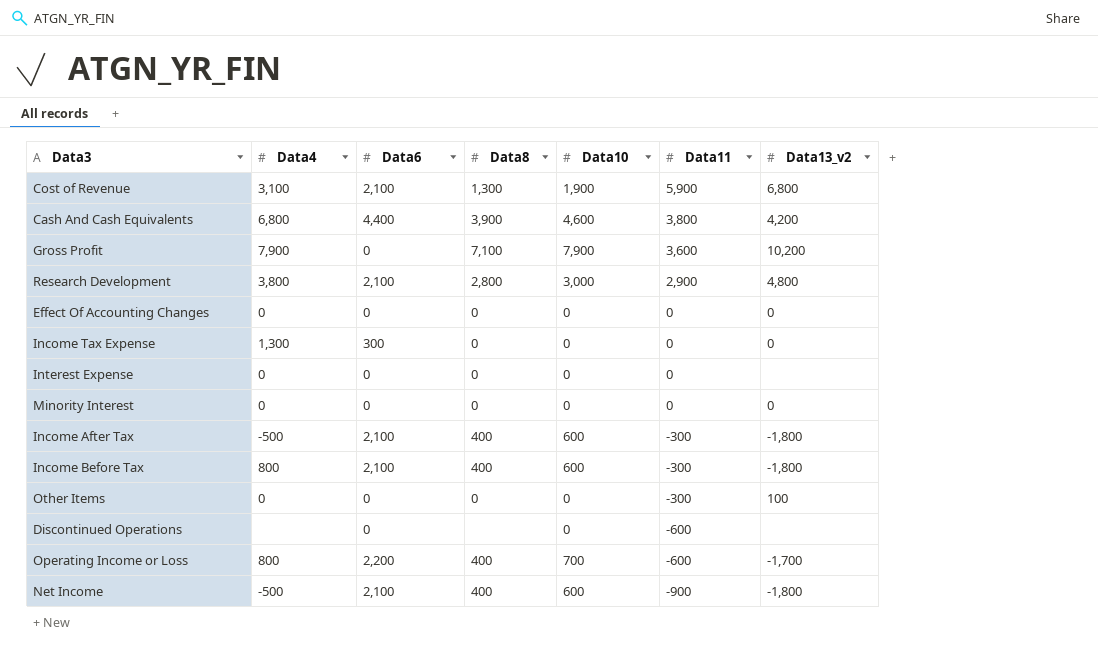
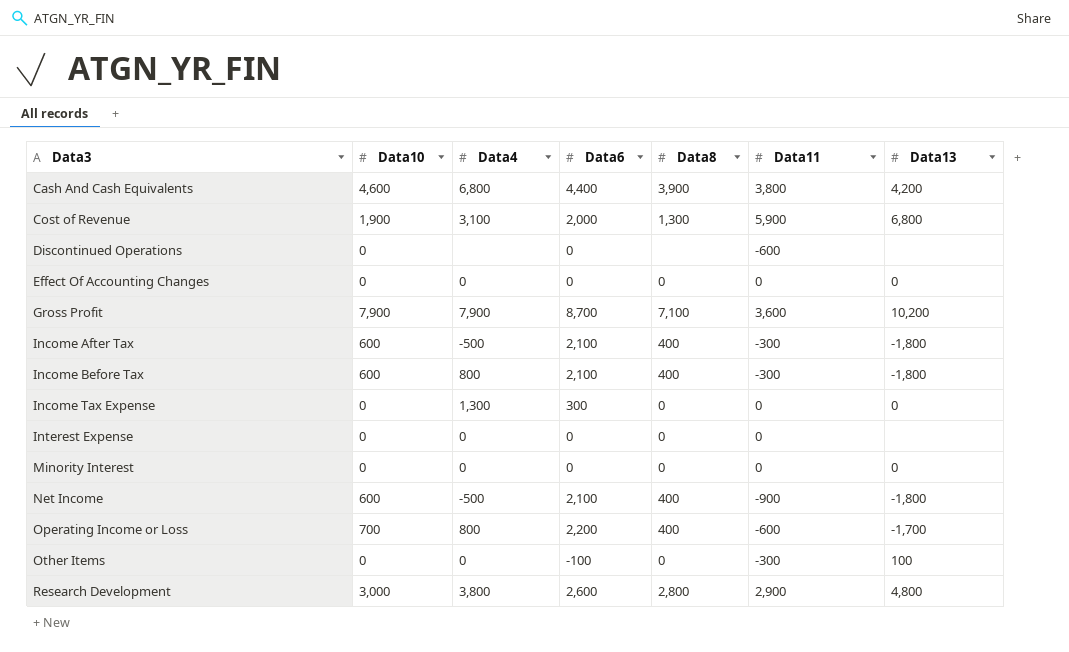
row order: Data11 descending -> Data3 ascending
column Data10 | position: 5 -> 2
column name: Data13_v2 -> Data13
Cost of Revenue | Data6: 2,100 -> 2,000
Gross Profit | Data6: 0 -> 8,700
Other Items | Data6: 0 -> -100
Research Development | Data6: 2,100 -> 2,600

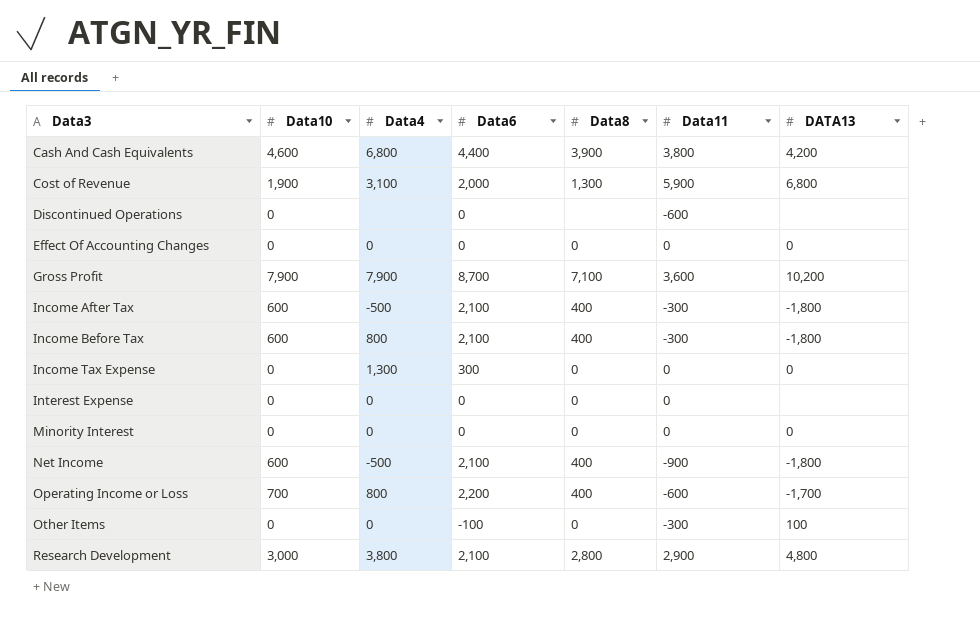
column name: Data13 -> DATA13
Research Development | Data6: 2,600 -> 2,100

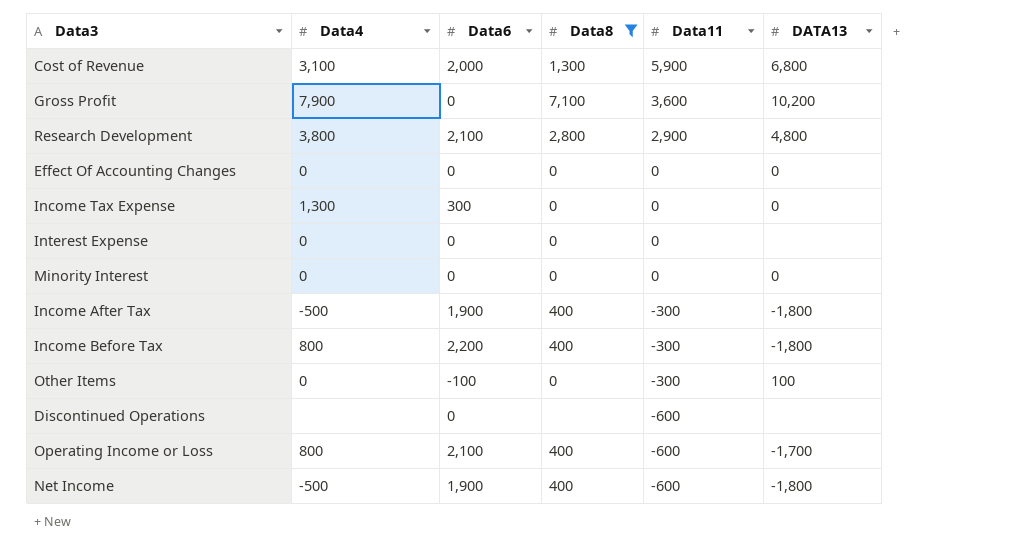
filter: none -> Data8 != 3,900
row order: Data3 ascending -> Data11 descending
column Data10 | position: 2 -> none
Gross Profit | Data6: 8,700 -> 0
Income After Tax | Data6: 2,100 -> 1,900
Income Before Tax | Data6: 2,100 -> 2,200
Operating Income or Loss | Data6: 2,200 -> 2,100
Net Income | Data6: 2,100 -> 1,900
Net Income | Data11: -900 -> -600

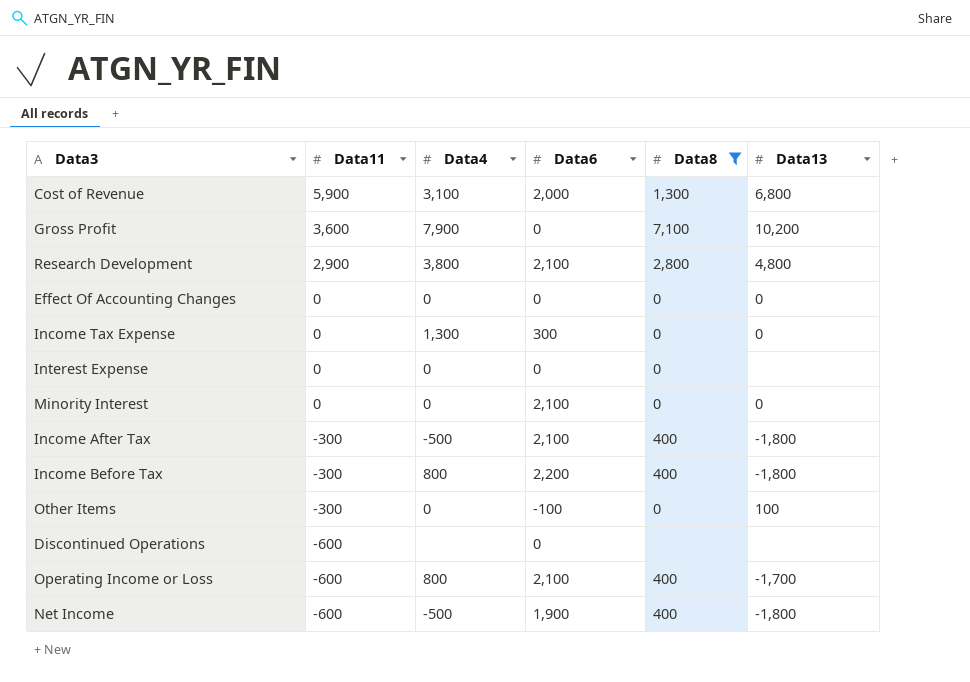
column Data11 | position: 5 -> 2
column name: DATA13 -> Data13
Minority Interest | Data6: 0 -> 2,100
Income After Tax | Data6: 1,900 -> 2,100

